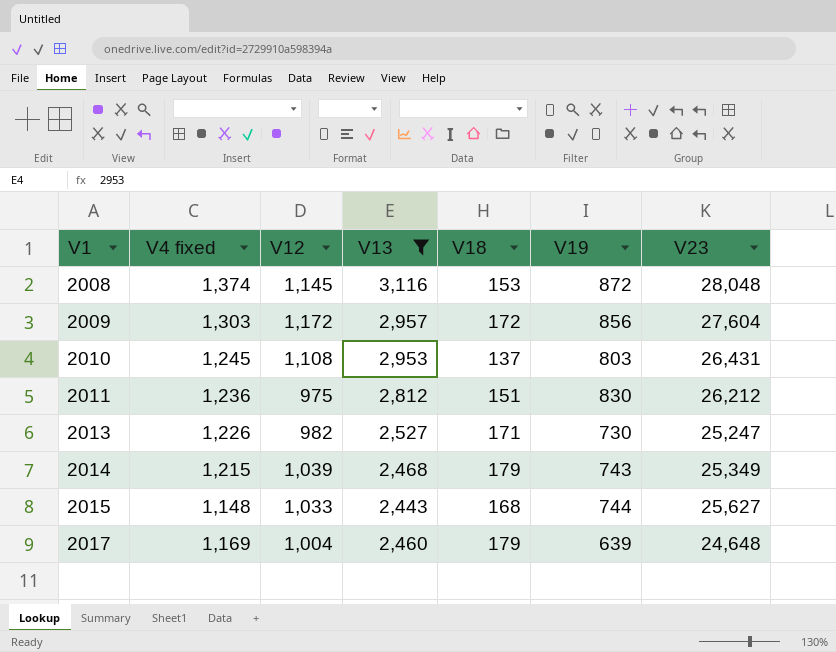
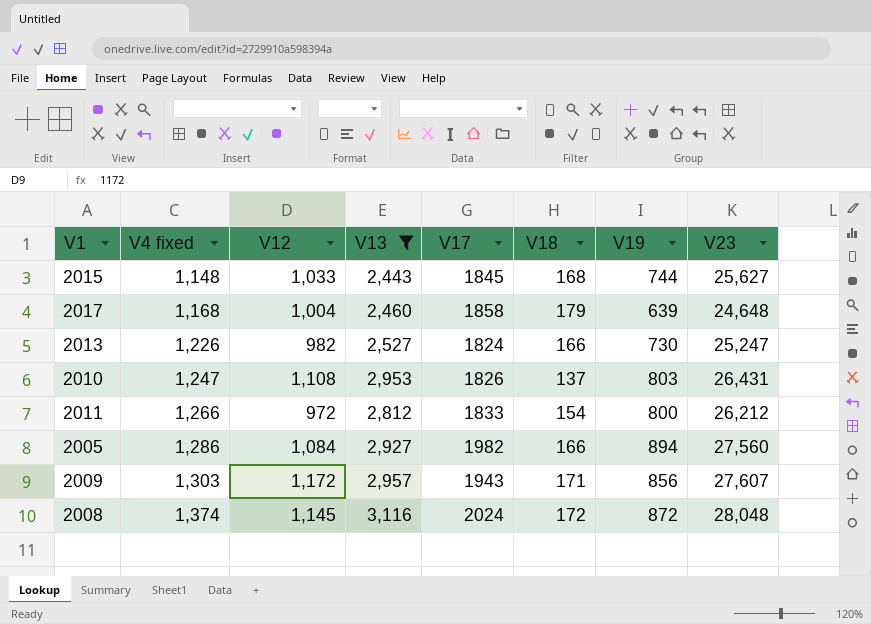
row order: V1 ascending -> V4 fixed ascending
column V17 | position: none -> 5
row 2014: 1,215 | 1,039 | 2,468 | 179 | 743 | 25,349 -> none
2017 | V4 fixed: 1,169 -> 1,168
2013 | V18: 171 -> 166
2010 | V4 fixed: 1,245 -> 1,247
2011 | V4 fixed: 1,236 -> 1,266
2011 | V12: 975 -> 972
2011 | V18: 151 -> 154
2011 | V19: 830 -> 800
row 2005: none -> 1,286 | 1,084 | 2,927 | 1982 | 166 | 894 | 27,560
2009 | V18: 172 -> 171
2009 | V23: 27,604 -> 27,607
2008 | V18: 153 -> 172

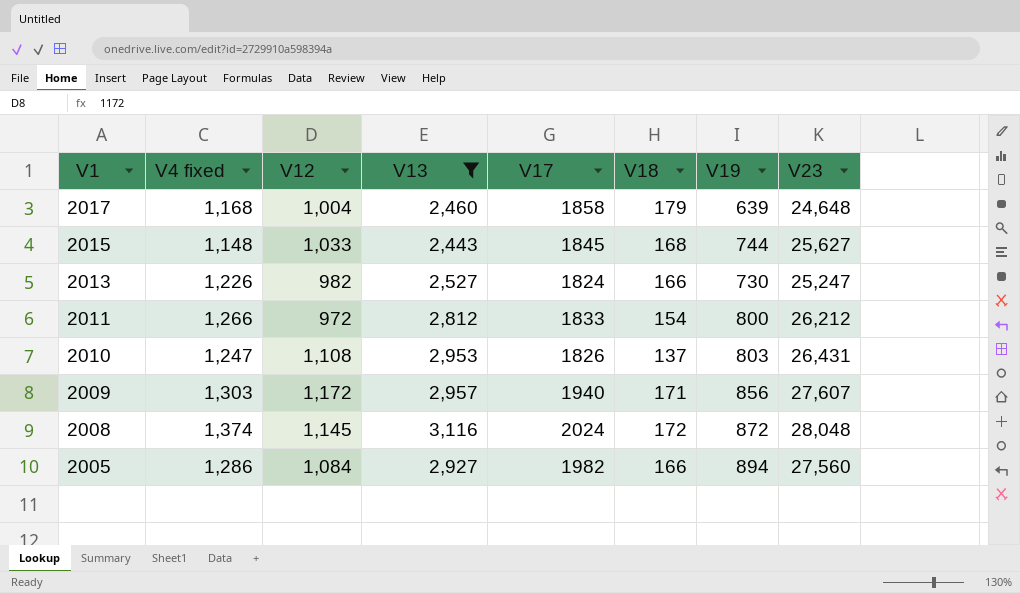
row order: V4 fixed ascending -> V1 descending
2009 | V17: 1943 -> 1940

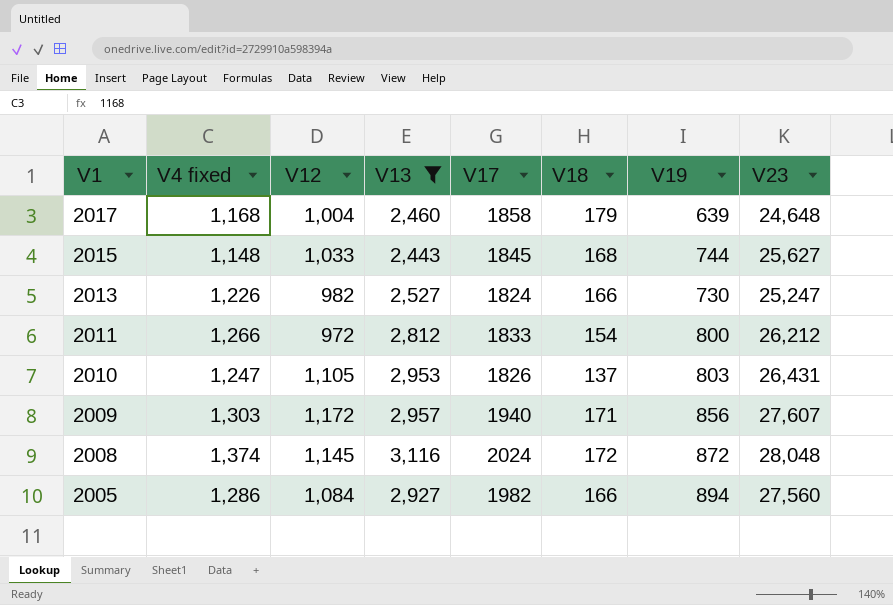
2010 | V12: 1,108 -> 1,105

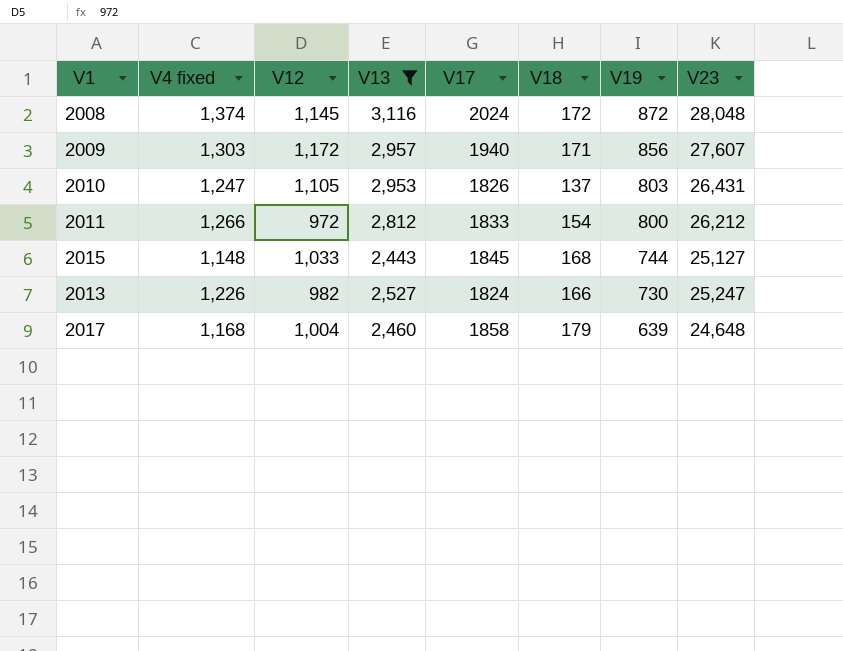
row order: V1 descending -> V19 descending
row 2005: 1,286 | 1,084 | 2,927 | 1982 | 166 | 894 | 27,560 -> none
2015 | V23: 25,627 -> 25,127

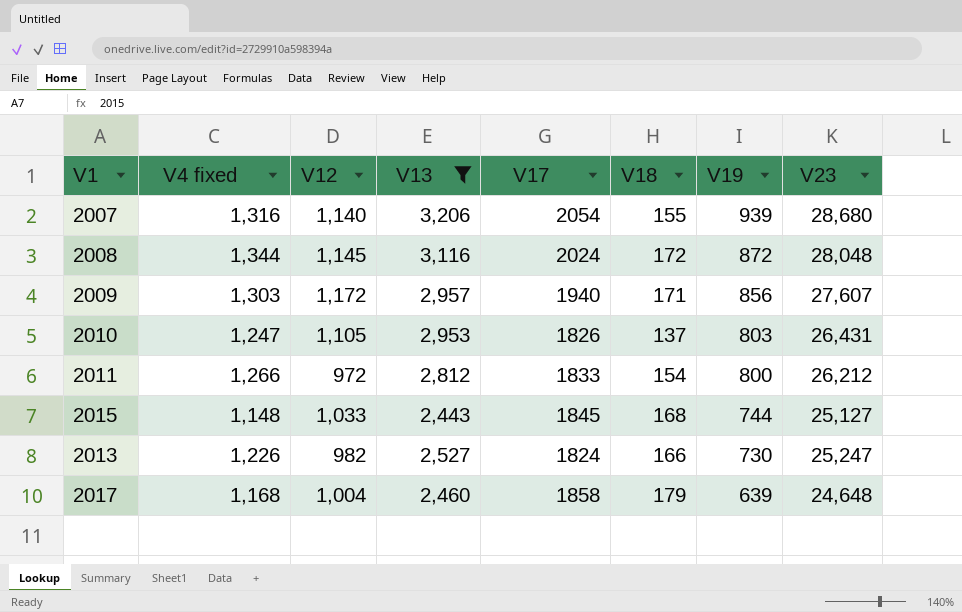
row 2007: none -> 1,316 | 1,140 | 3,206 | 2054 | 155 | 939 | 28,680
2008 | V4 fixed: 1,374 -> 1,344

